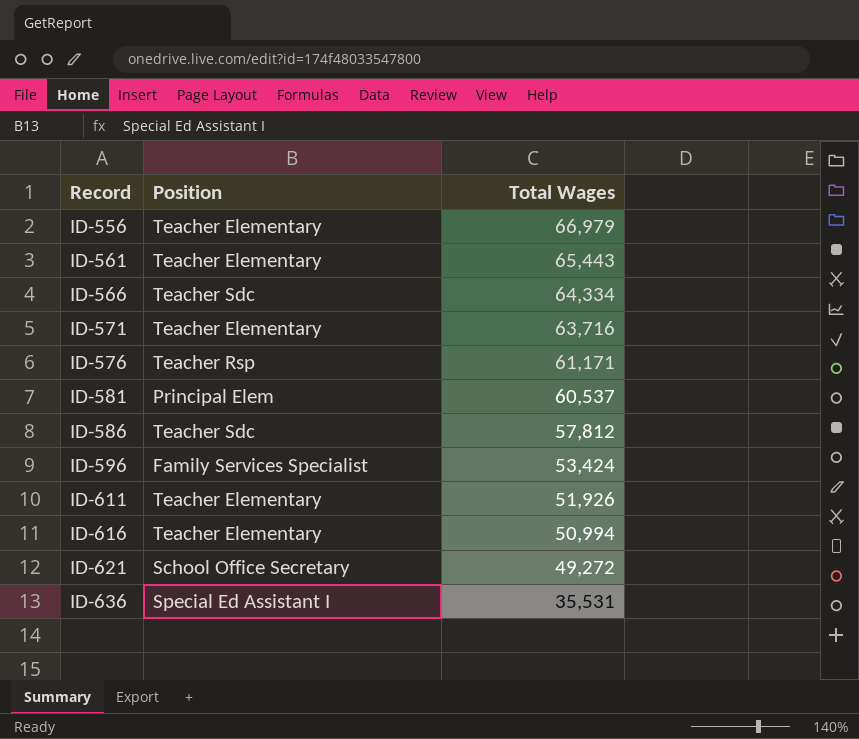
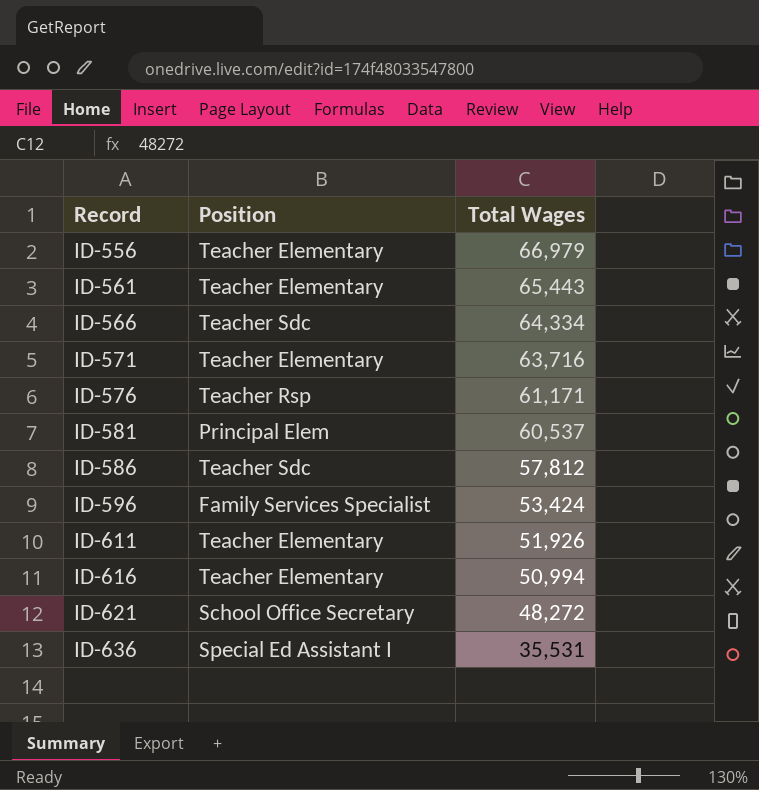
ID-621 | Total Wages: 49,272 -> 48,272

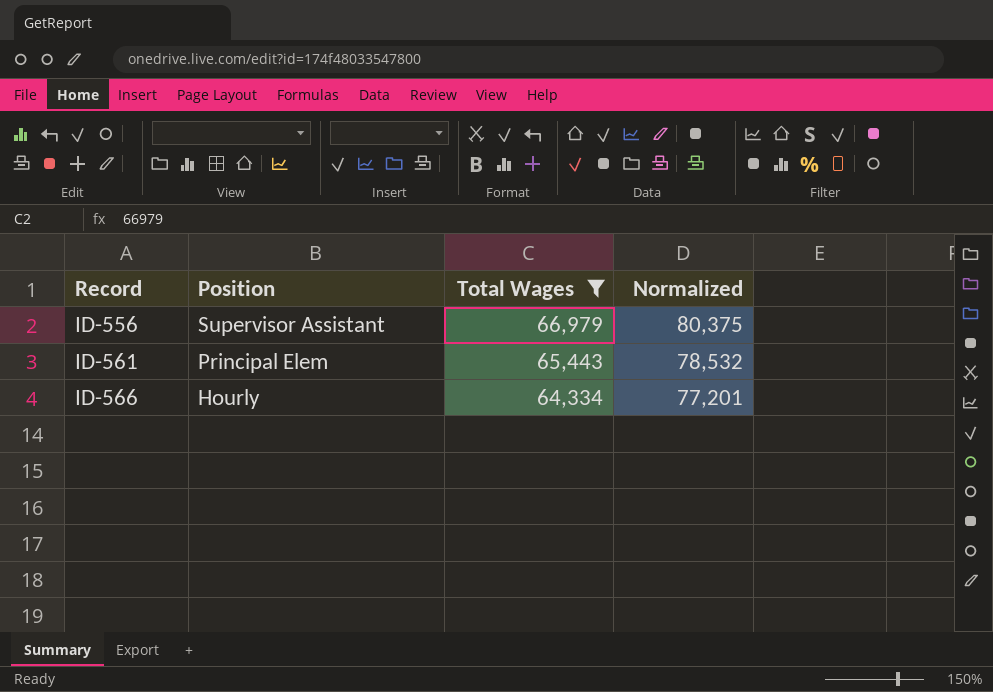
filter: none -> Total Wages >= 64,334
column Normalized | formula: none -> [Total Wages] * 1.2
ID-556 | Position: Teacher Elementary -> Supervisor Assistant
ID-561 | Position: Teacher Elementary -> Principal Elem
ID-566 | Position: Teacher Sdc -> Hourly

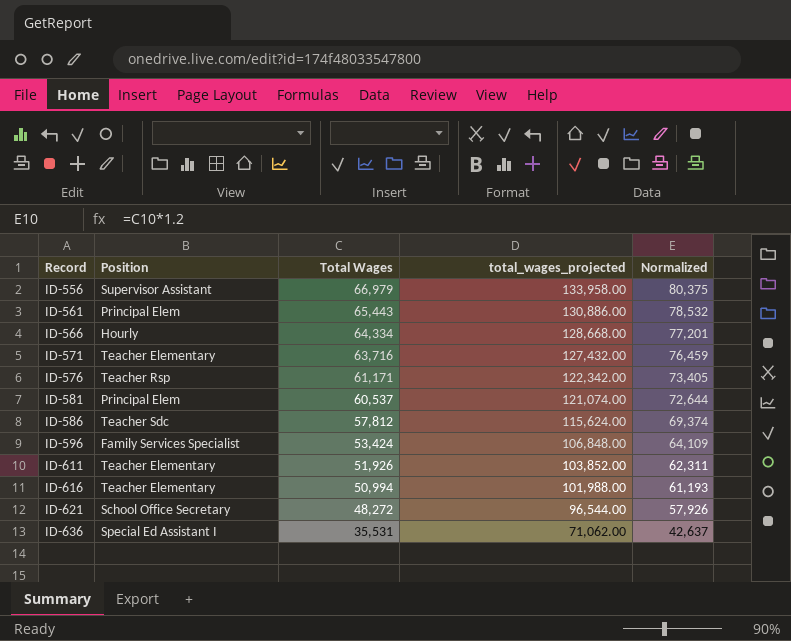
filter: Total Wages >= 64,334 -> none
column total_wages_projected | formula: none -> [Total Wages] * 2

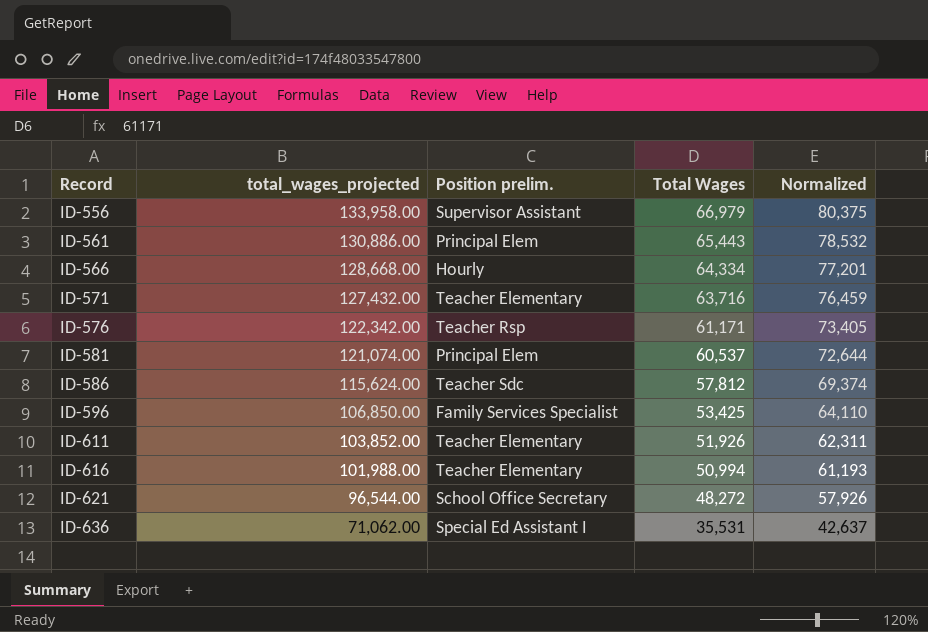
column total_wages_projected | position: 4 -> 2
column name: Position -> Position prelim.
ID-596 | total_wages_projected: 106,848.00 -> 106,850.00
ID-596 | Total Wages: 53,424 -> 53,425
ID-596 | Normalized: 64,109 -> 64,110

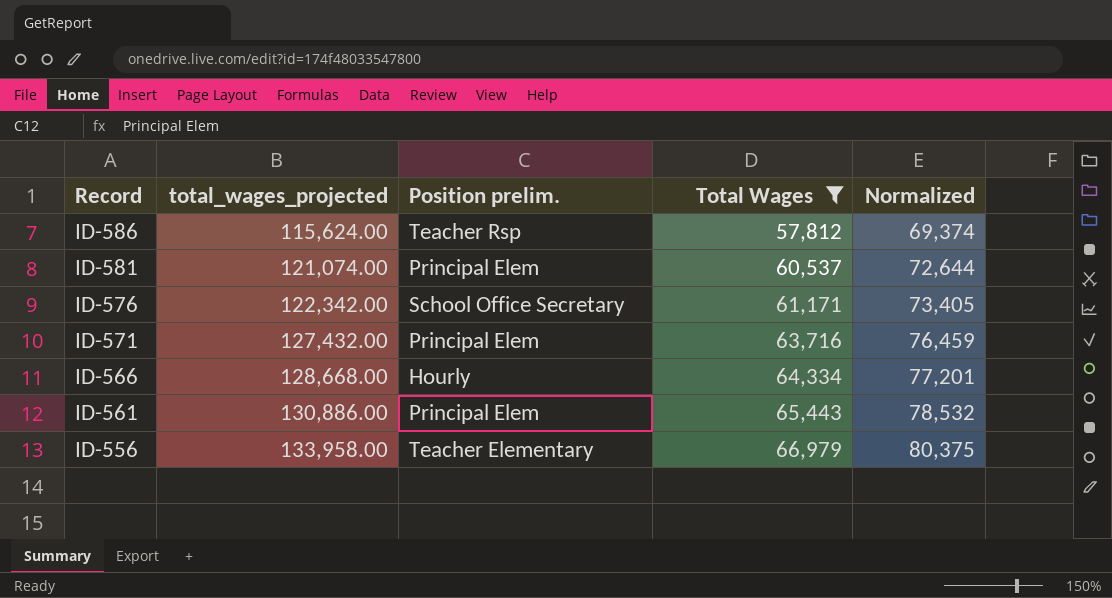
filter: none -> Total Wages >= 57,812
row order: Record ascending -> Record descending
ID-586 | Position prelim.: Teacher Sdc -> Teacher Rsp
ID-576 | Position prelim.: Teacher Rsp -> School Office Secretary
ID-571 | Position prelim.: Teacher Elementary -> Principal Elem
ID-556 | Position prelim.: Supervisor Assistant -> Teacher Elementary

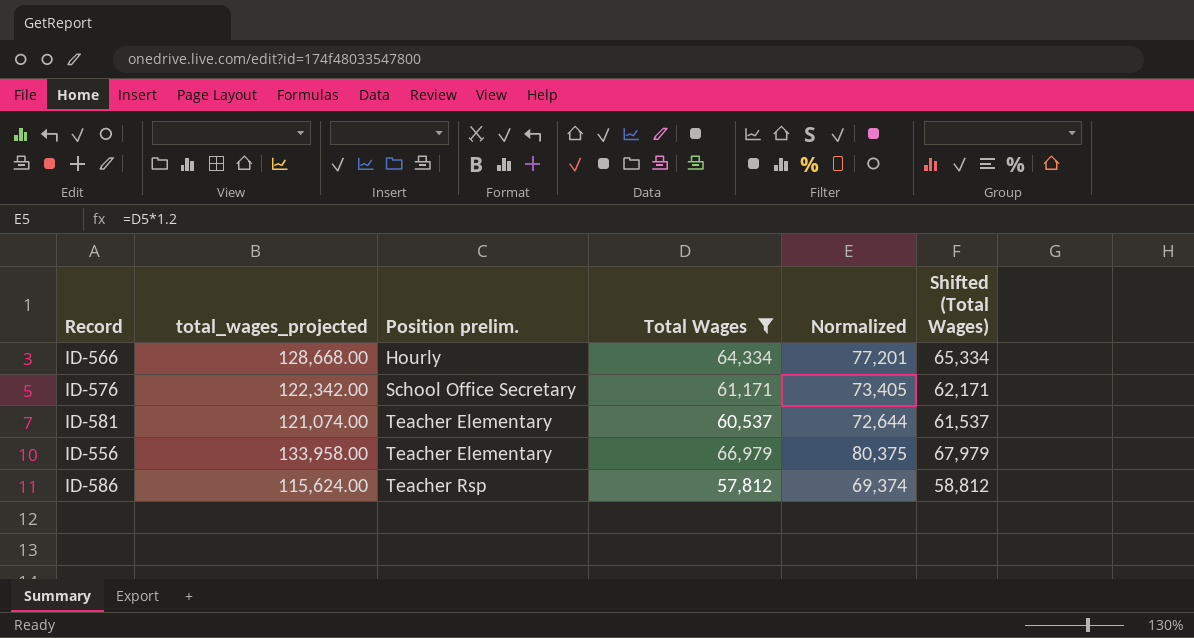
row order: Record descending -> Position prelim. ascending
column Shifted (Total Wages) | formula: none -> [Total Wages] + 1000
row ID-571: 127,432.00 | Principal Elem | 63,716 | 76,459 -> none
row ID-561: 130,886.00 | Principal Elem | 65,443 | 78,532 -> none
ID-581 | Position prelim.: Principal Elem -> Teacher Elementary

